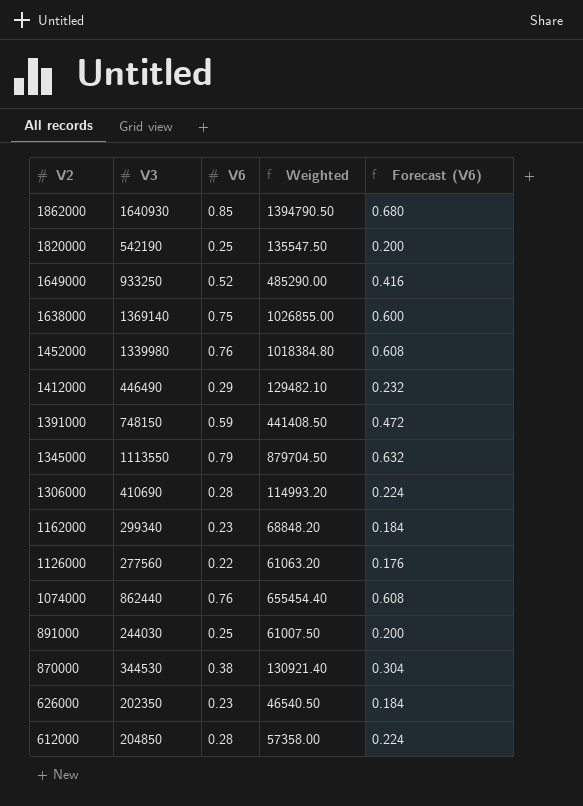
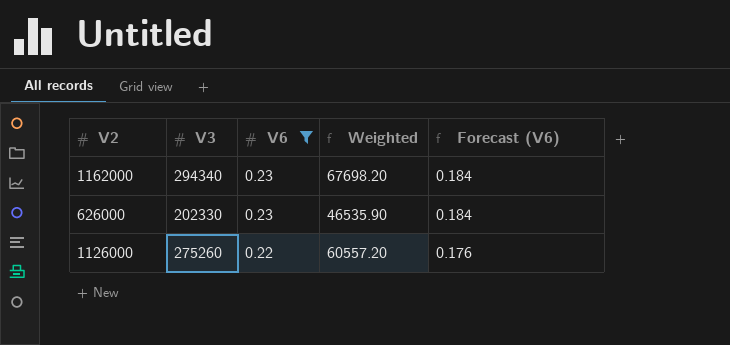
filter: none -> V6 <= 0.23
row order: V2 descending -> V6 descending
1162000 | V3: 299340 -> 294340
1162000 | Weighted: 68848.20 -> 67698.20
626000 | V3: 202350 -> 202330
626000 | Weighted: 46540.50 -> 46535.90
1126000 | V3: 277560 -> 275260
1126000 | Weighted: 61063.20 -> 60557.20

